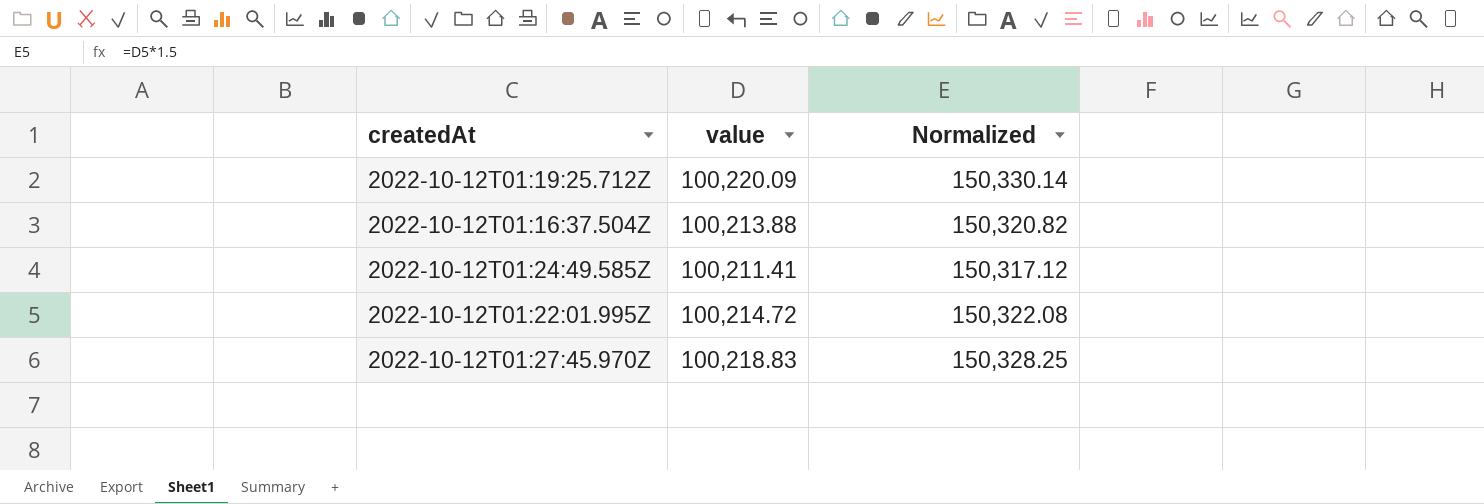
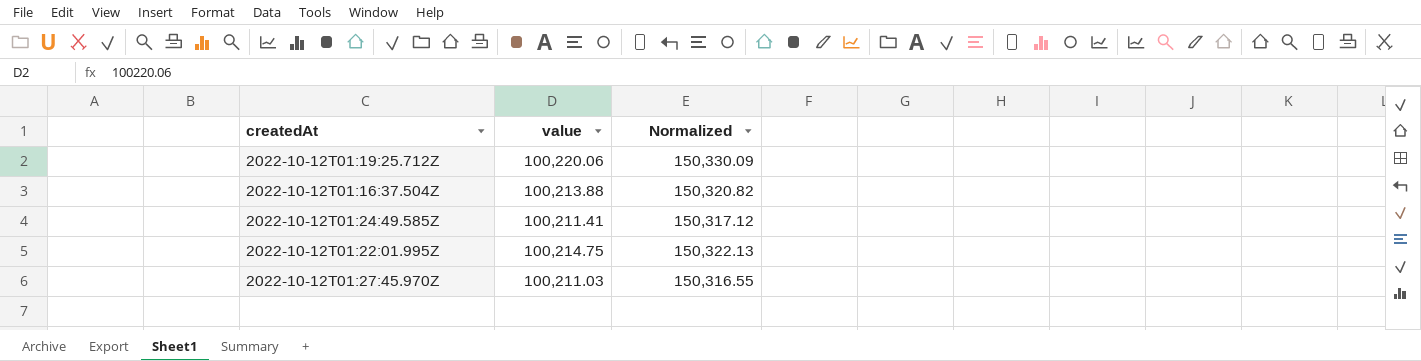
2022-10-12T01:19:25.712Z | value: 100,220.09 -> 100,220.06
2022-10-12T01:19:25.712Z | Normalized: 150,330.14 -> 150,330.09
2022-10-12T01:22:01.995Z | value: 100,214.72 -> 100,214.75
2022-10-12T01:22:01.995Z | Normalized: 150,322.08 -> 150,322.13
2022-10-12T01:27:45.970Z | value: 100,218.83 -> 100,211.03
2022-10-12T01:27:45.970Z | Normalized: 150,328.25 -> 150,316.55

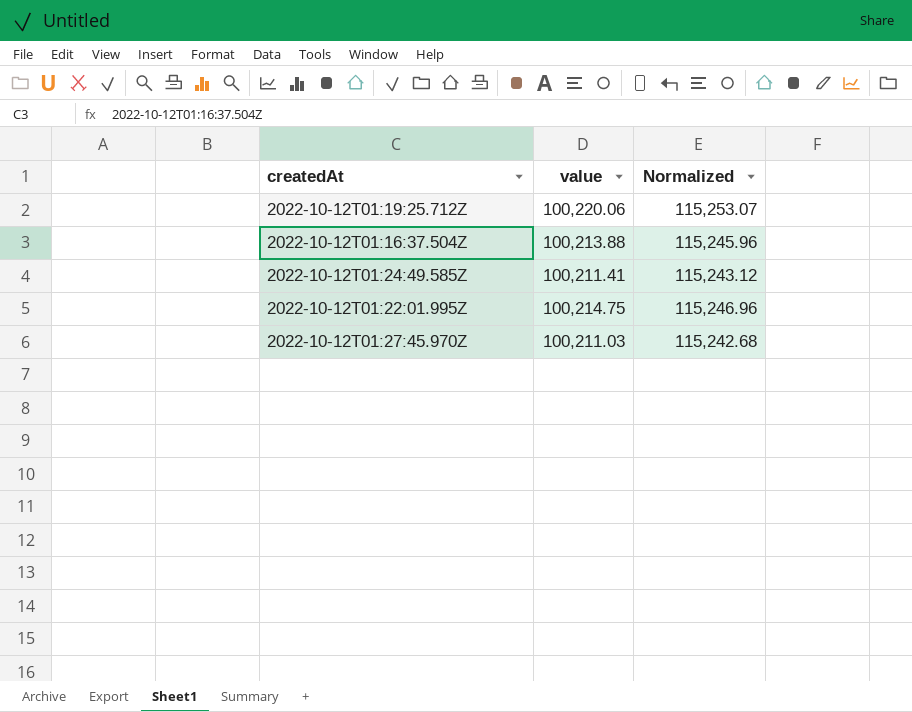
column Normalized | formula: [value] * 1.5 -> [value] * 1.15

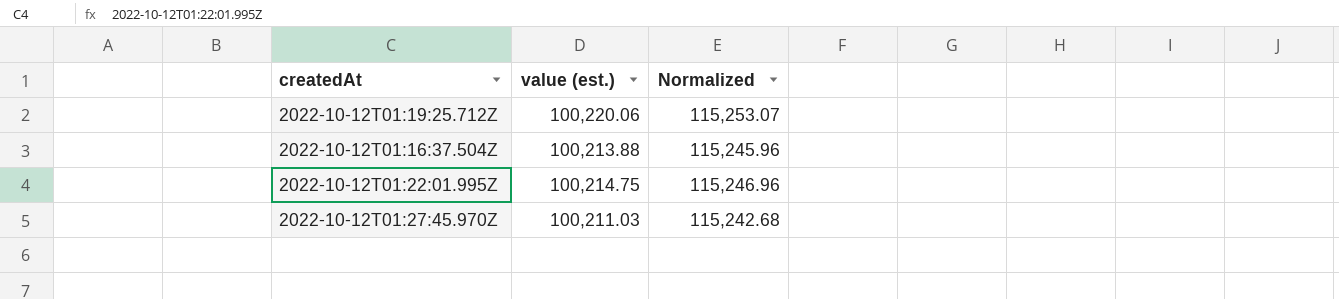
column name: value -> value (est.)
row 2022-10-12T01:24:49.585Z: 100,211.41 | 115,243.12 -> none

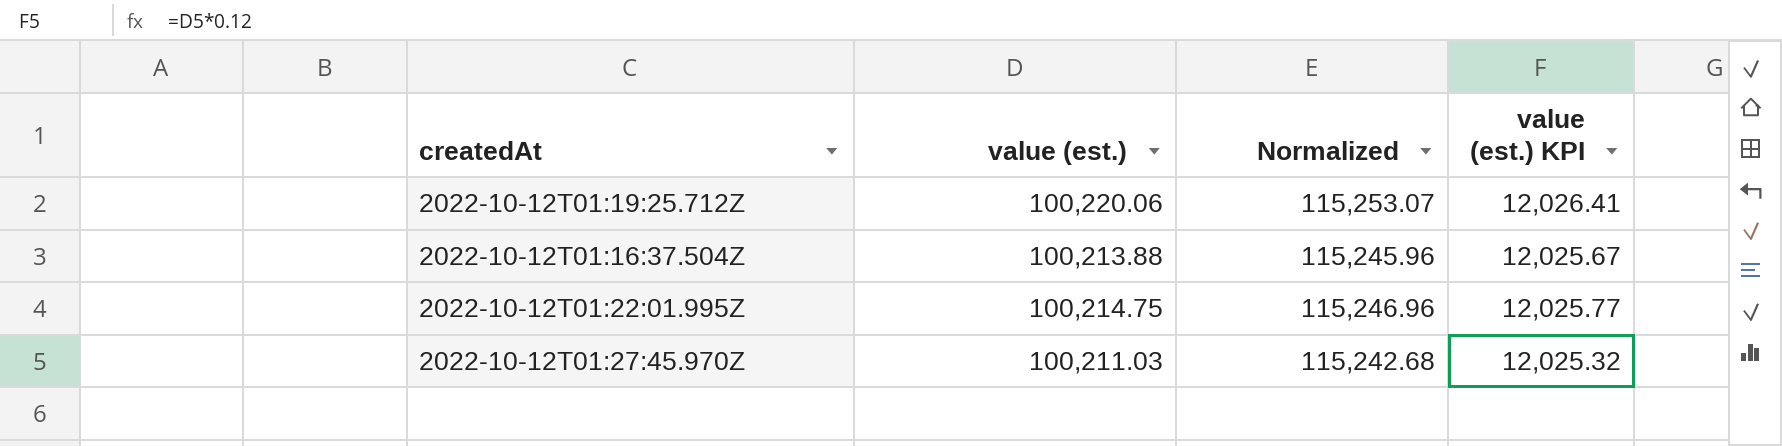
column value (est.) KPI | formula: none -> [value (est.)] * 0.12

